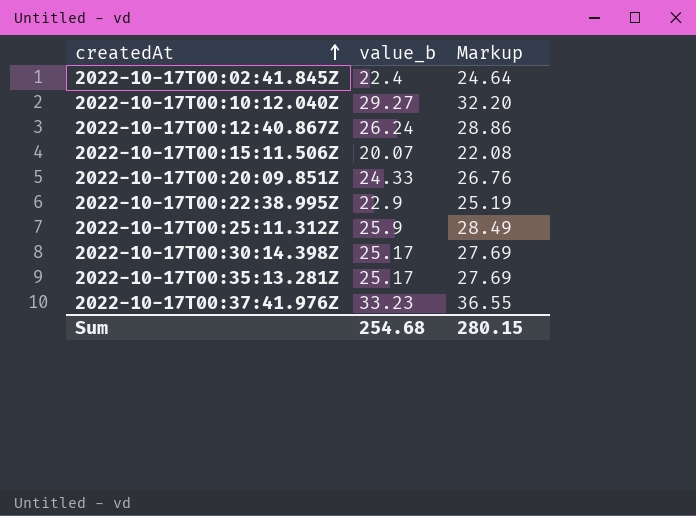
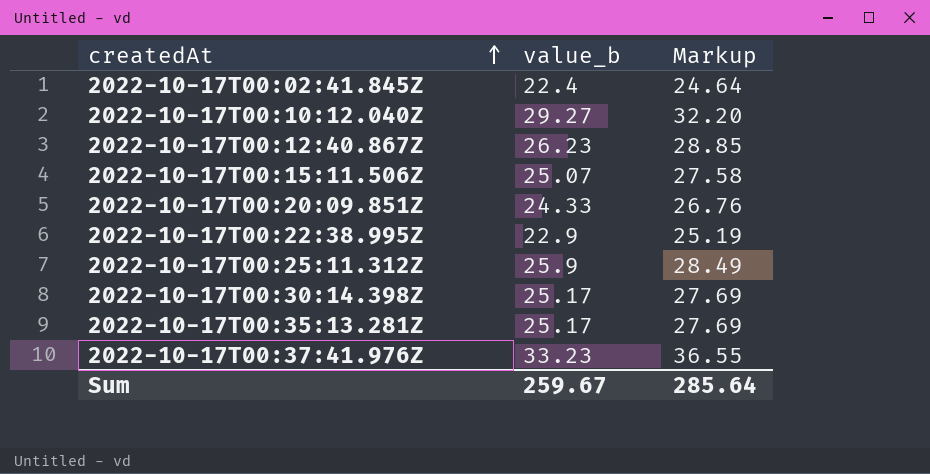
2022-10-17T00:12:40.867Z | value_b: 26.24 -> 26.23
2022-10-17T00:12:40.867Z | Markup: 28.86 -> 28.85
2022-10-17T00:15:11.506Z | value_b: 20.07 -> 25.07
2022-10-17T00:15:11.506Z | Markup: 22.08 -> 27.58
Sum | value_b: 254.68 -> 259.67
Sum | Markup: 280.15 -> 285.64

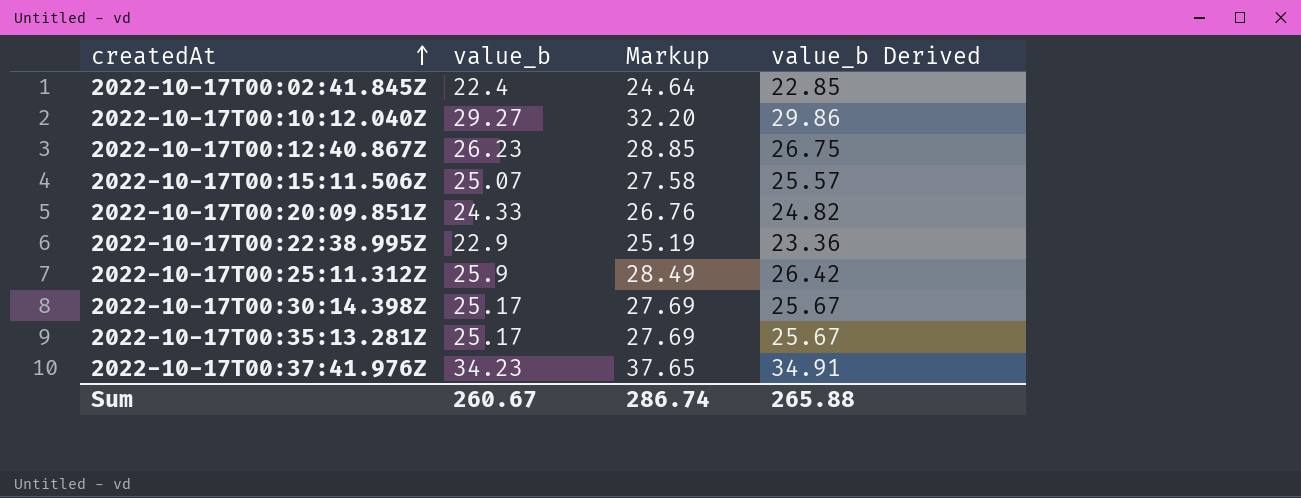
column value_b Derived | formula: none -> [value_b] * 1.02
2022-10-17T00:37:41.976Z | value_b: 33.23 -> 34.23
2022-10-17T00:37:41.976Z | Markup: 36.55 -> 37.65
Sum | value_b: 259.67 -> 260.67
Sum | Markup: 285.64 -> 286.74

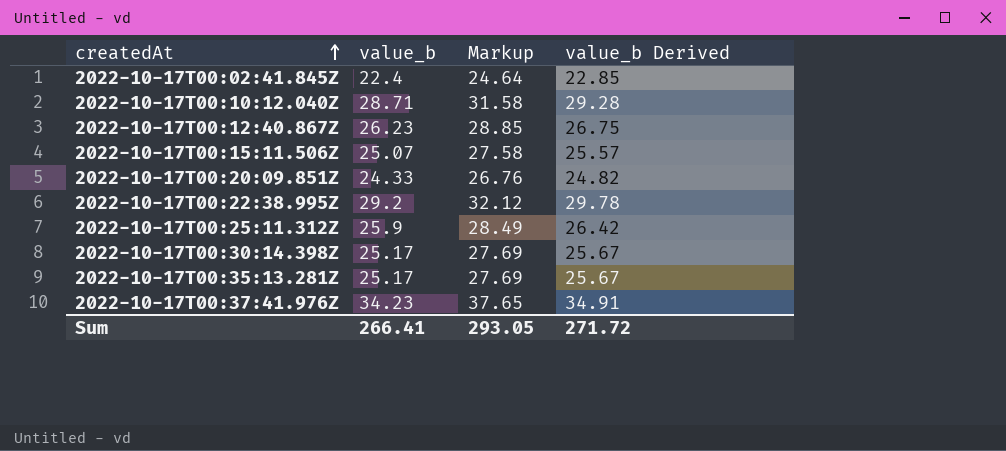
2022-10-17T00:10:12.040Z | value_b: 29.27 -> 28.71
2022-10-17T00:10:12.040Z | Markup: 32.20 -> 31.58
2022-10-17T00:10:12.040Z | value_b Derived: 29.86 -> 29.28
2022-10-17T00:22:38.995Z | value_b: 22.9 -> 29.2
2022-10-17T00:22:38.995Z | Markup: 25.19 -> 32.12
2022-10-17T00:22:38.995Z | value_b Derived: 23.36 -> 29.78
Sum | value_b: 260.67 -> 266.41
Sum | Markup: 286.74 -> 293.05
Sum | value_b Derived: 265.88 -> 271.72

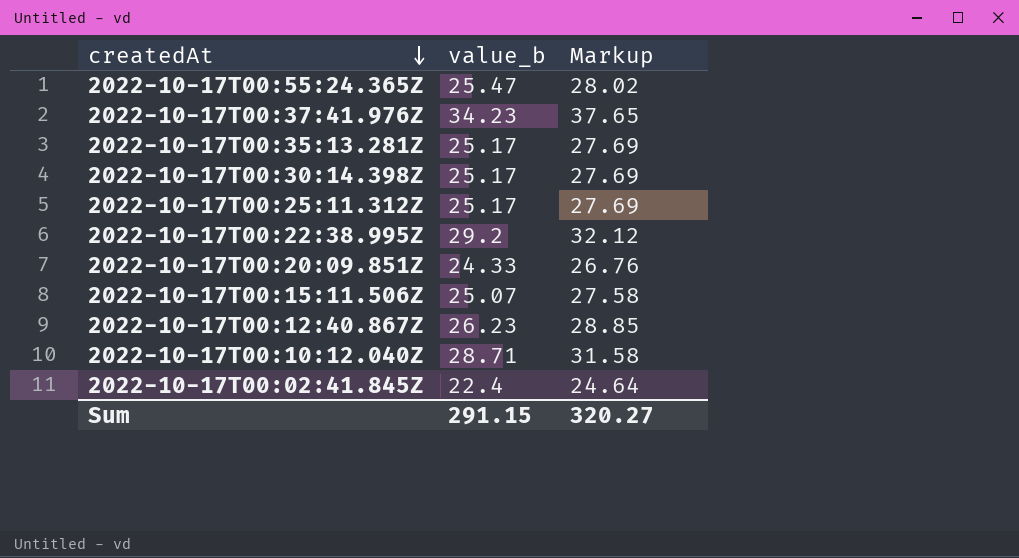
row order: createdAt ascending -> createdAt descending
column value_b Derived | formula: [value_b] * 1.02 -> none
row 2022-10-17T00:55:24.365Z: none -> 25.47 | 28.02
2022-10-17T00:25:11.312Z | value_b: 25.9 -> 25.17
2022-10-17T00:25:11.312Z | Markup: 28.49 -> 27.69
Sum | value_b: 266.41 -> 291.15
Sum | Markup: 293.05 -> 320.27

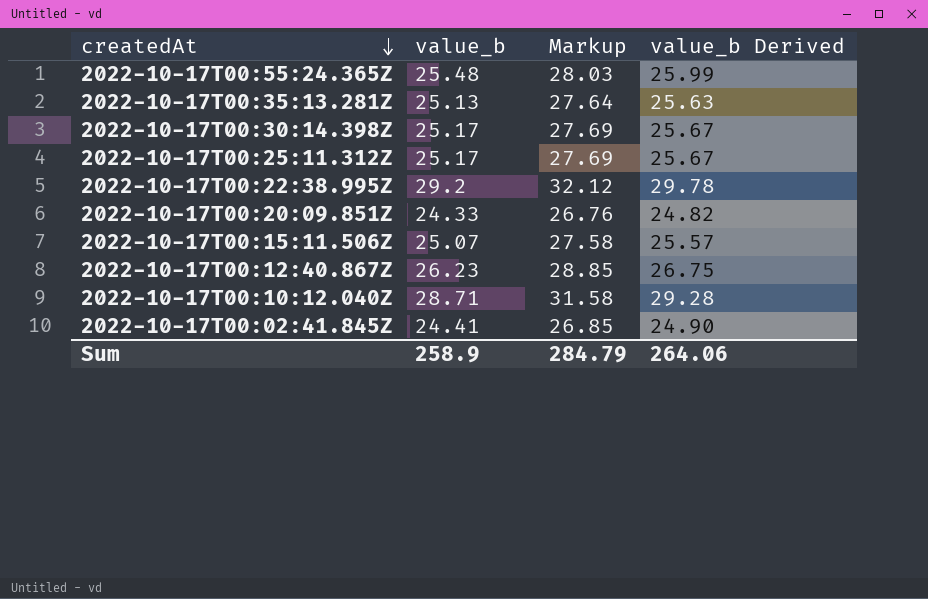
column value_b Derived | formula: none -> [value_b] * 1.02
row 2022-10-17T00:37:41.976Z: 34.23 | 37.65 -> none
2022-10-17T00:55:24.365Z | value_b: 25.47 -> 25.48
2022-10-17T00:55:24.365Z | Markup: 28.02 -> 28.03
2022-10-17T00:35:13.281Z | value_b: 25.17 -> 25.13
2022-10-17T00:35:13.281Z | Markup: 27.69 -> 27.64
2022-10-17T00:02:41.845Z | value_b: 22.4 -> 24.41
2022-10-17T00:02:41.845Z | Markup: 24.64 -> 26.85
Sum | value_b: 291.15 -> 258.9
Sum | Markup: 320.27 -> 284.79

